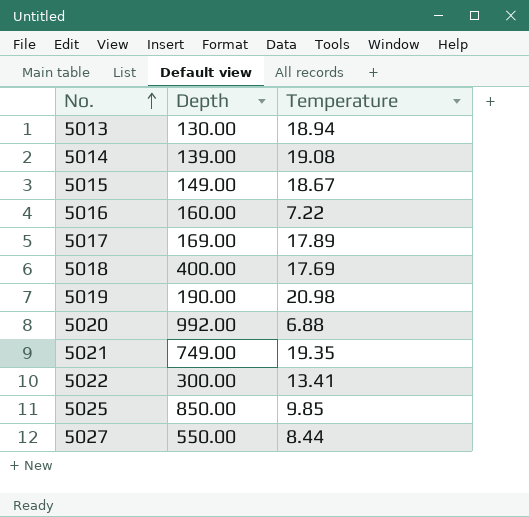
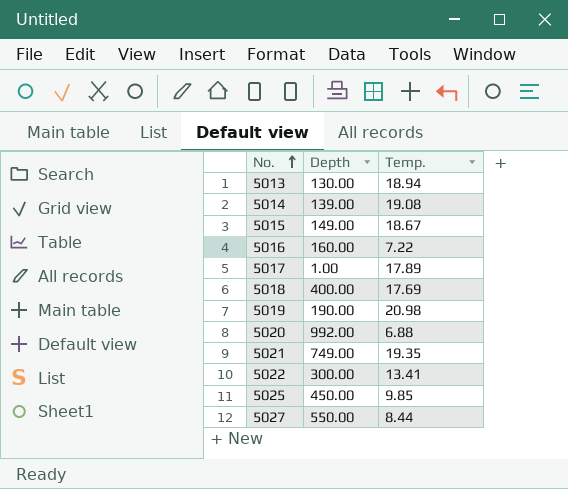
column name: Temperature -> Temp.
5017 | Depth: 169.00 -> 1.00
5025 | Depth: 850.00 -> 450.00

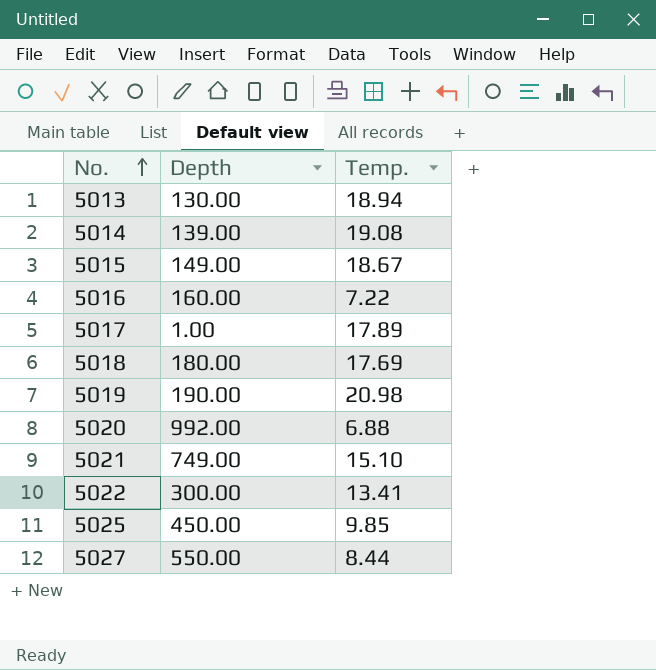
5018 | Depth: 400.00 -> 180.00
5021 | Temp.: 19.35 -> 15.10

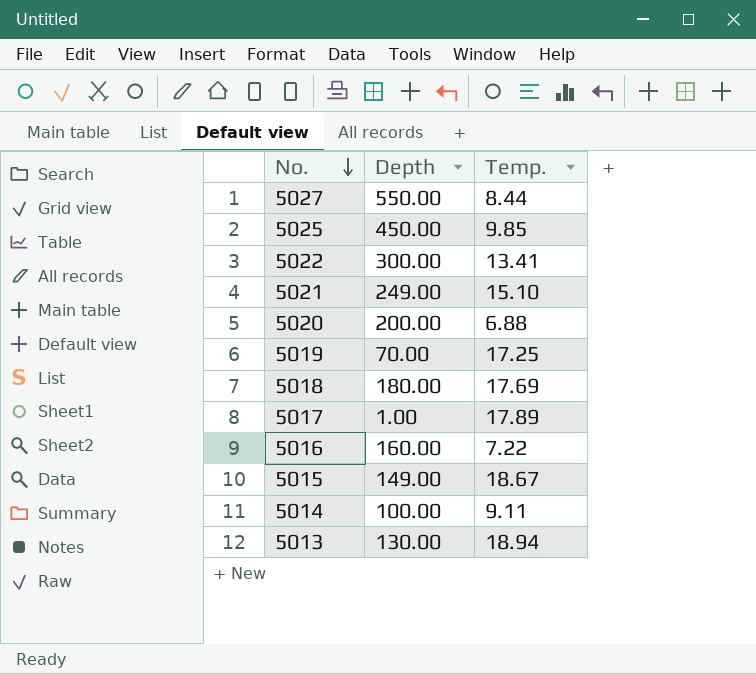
row order: No. ascending -> No. descending
5021 | Depth: 749.00 -> 249.00
5020 | Depth: 992.00 -> 200.00
5019 | Depth: 190.00 -> 70.00
5019 | Temp.: 20.98 -> 17.25
5014 | Depth: 139.00 -> 100.00
5014 | Temp.: 19.08 -> 9.11

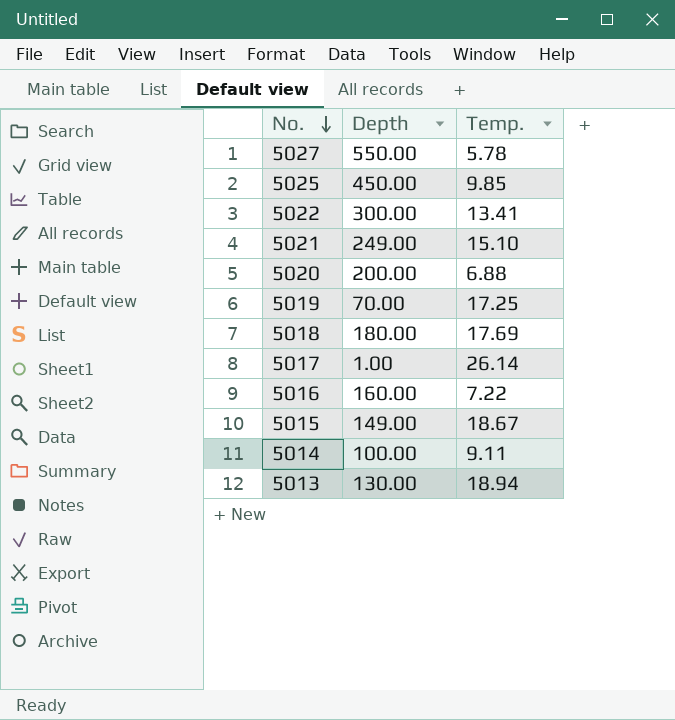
5027 | Temp.: 8.44 -> 5.78
5017 | Temp.: 17.89 -> 26.14

